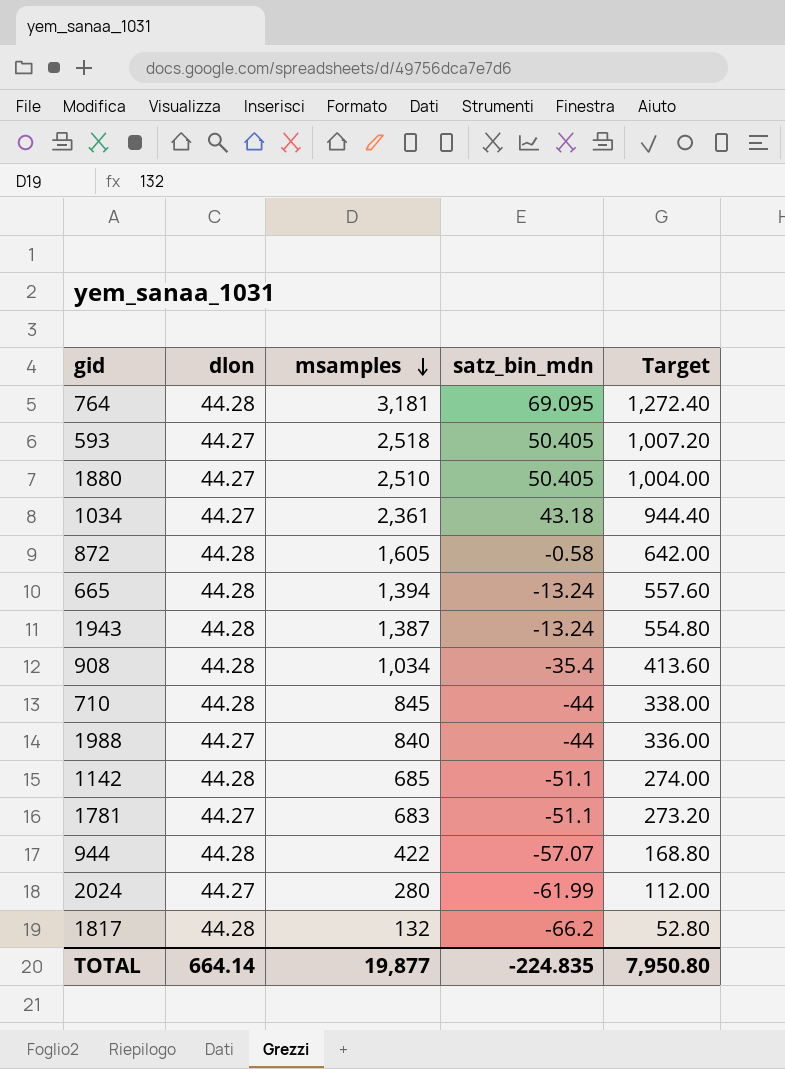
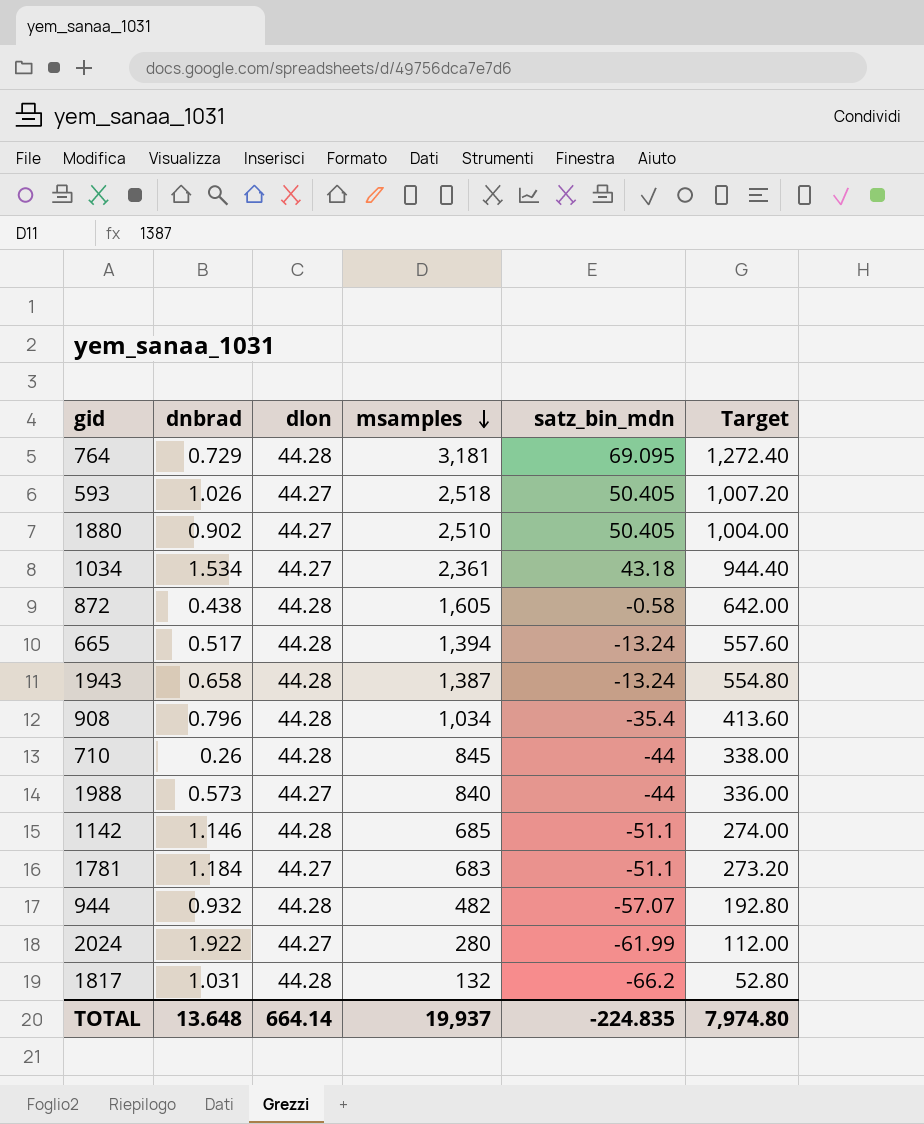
column dnbrad | position: none -> 2
944 | msamples: 422 -> 482
944 | Target: 168.80 -> 192.80
TOTAL | msamples: 19,877 -> 19,937
TOTAL | Target: 7,950.80 -> 7,974.80

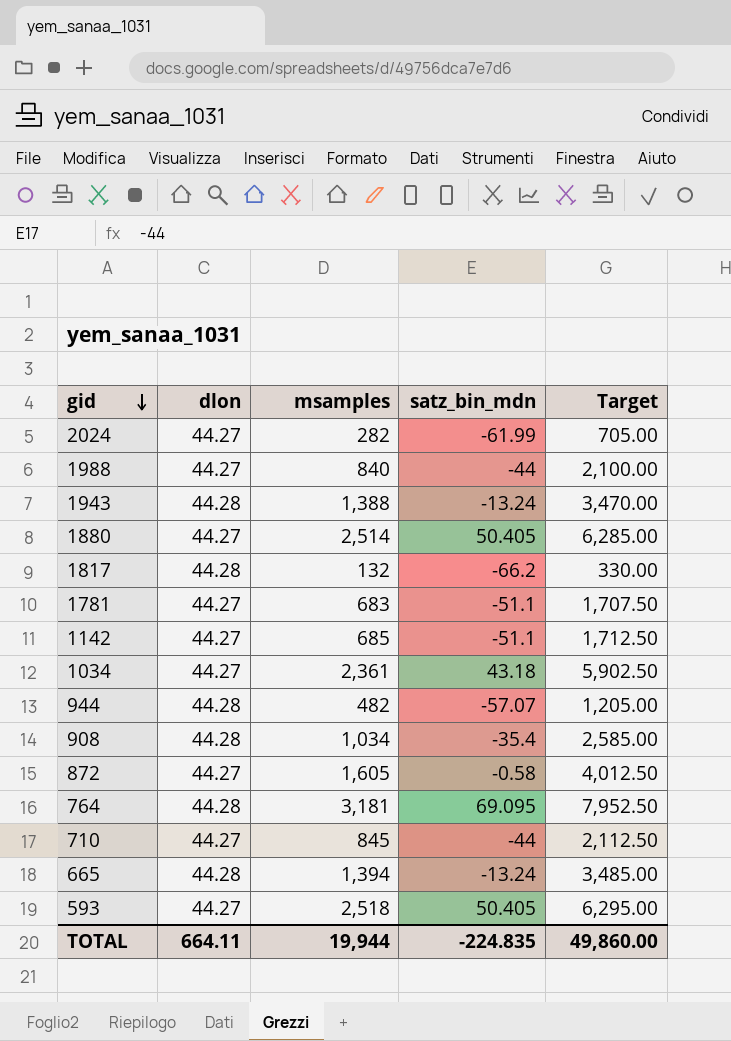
row order: msamples descending -> gid descending
column dnbrad | position: 2 -> none
column Target | formula: [msamples] * 0.4 -> [msamples] * 2.5
2024 | msamples: 280 -> 282
1943 | msamples: 1,387 -> 1,388
1880 | msamples: 2,510 -> 2,514
1142 | dlon: 44.28 -> 44.27
872 | dlon: 44.28 -> 44.27
710 | dlon: 44.28 -> 44.27
TOTAL | dlon: 664.14 -> 664.11
TOTAL | msamples: 19,937 -> 19,944
TOTAL | Target: 7,974.80 -> 49,860.00

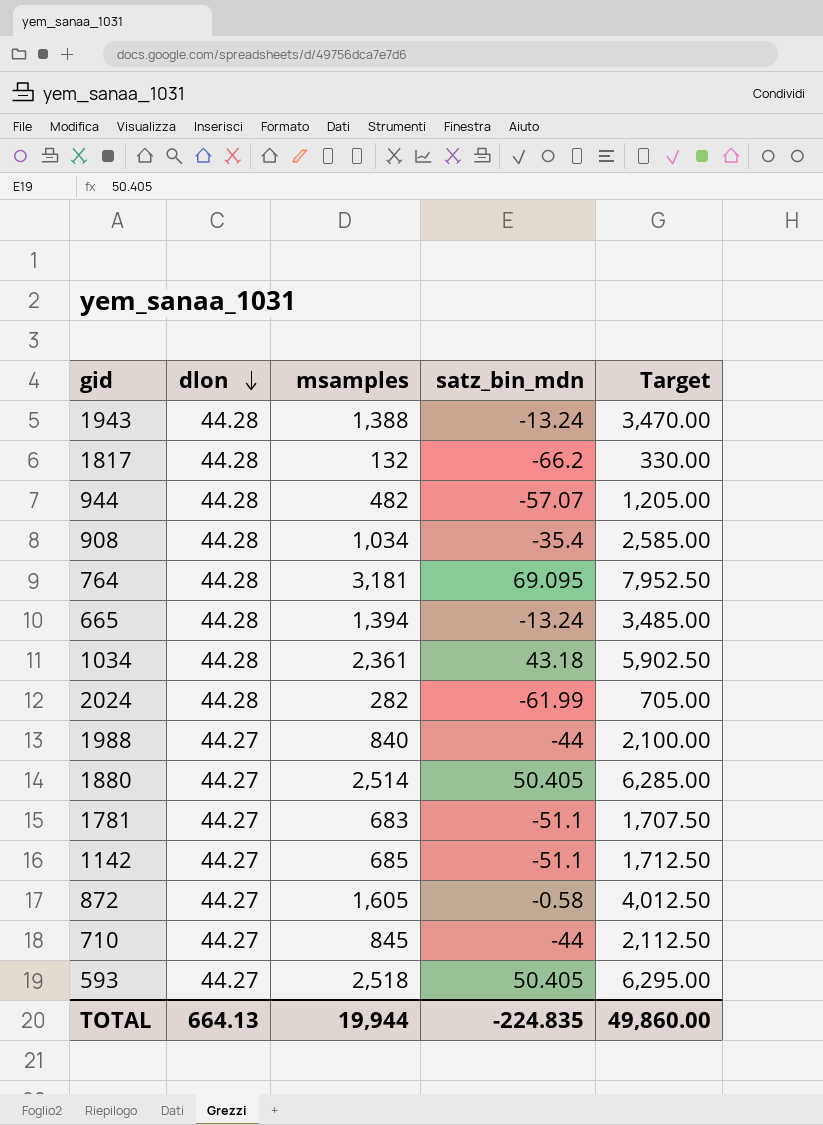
row order: gid descending -> dlon descending
1034 | dlon: 44.27 -> 44.28
2024 | dlon: 44.27 -> 44.28
TOTAL | dlon: 664.11 -> 664.13

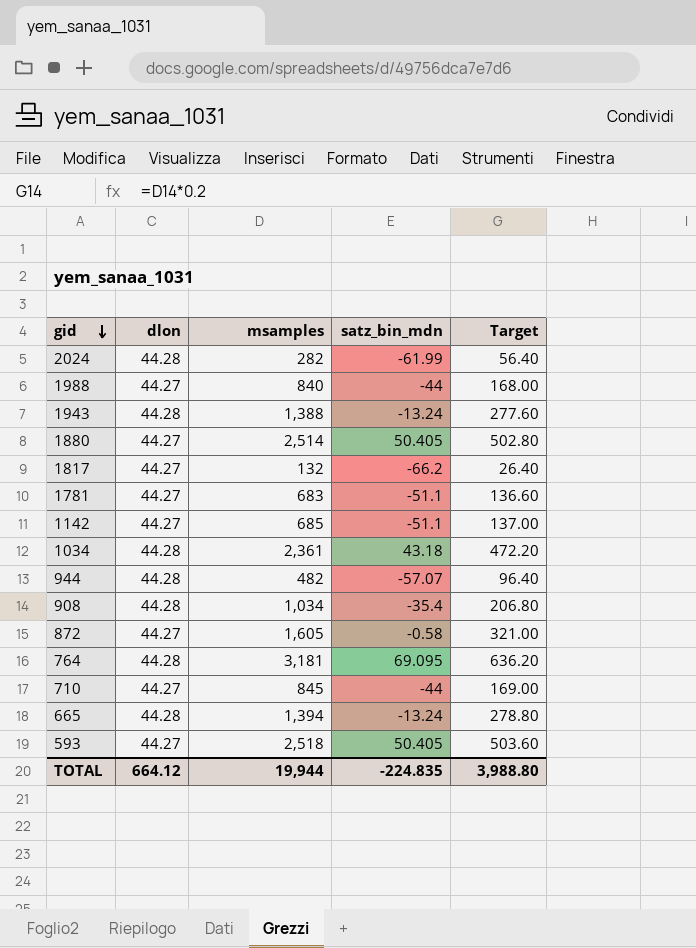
row order: dlon descending -> gid descending
column Target | formula: [msamples] * 2.5 -> [msamples] * 0.2
1817 | dlon: 44.28 -> 44.27
TOTAL | dlon: 664.13 -> 664.12
TOTAL | Target: 49,860.00 -> 3,988.80

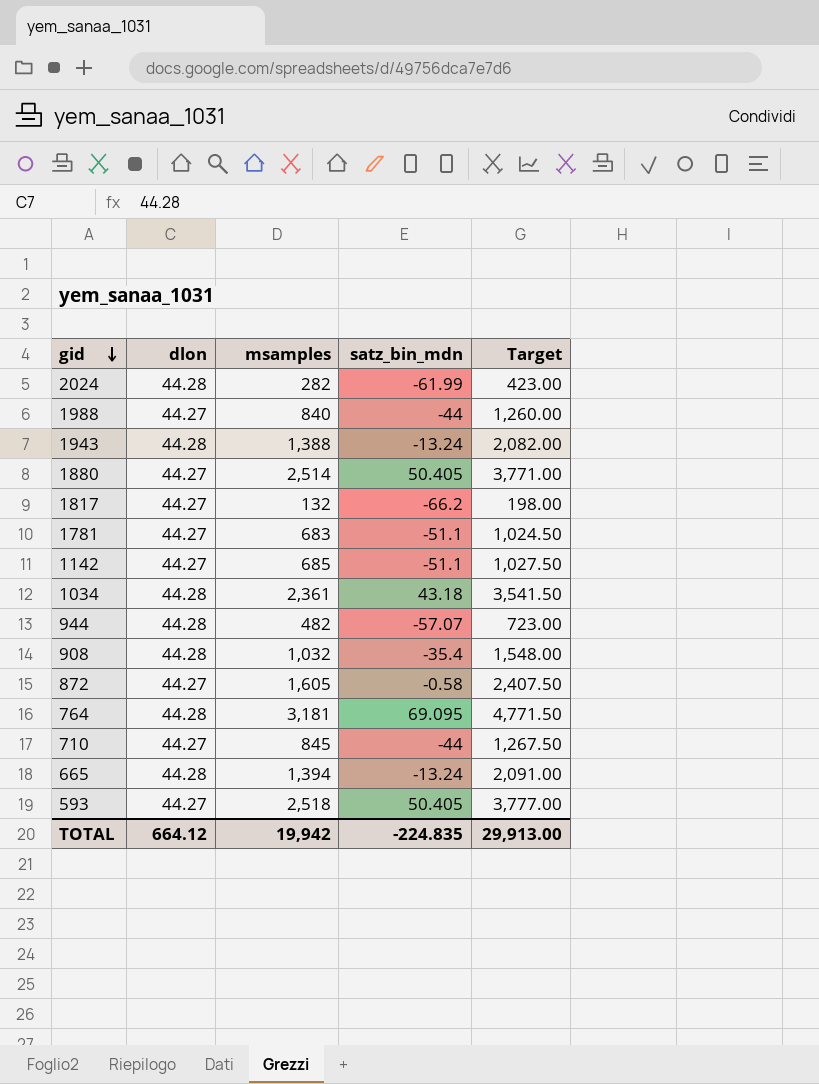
column Target | formula: [msamples] * 0.2 -> [msamples] * 1.5
908 | msamples: 1,034 -> 1,032
TOTAL | msamples: 19,944 -> 19,942
TOTAL | Target: 3,988.80 -> 29,913.00

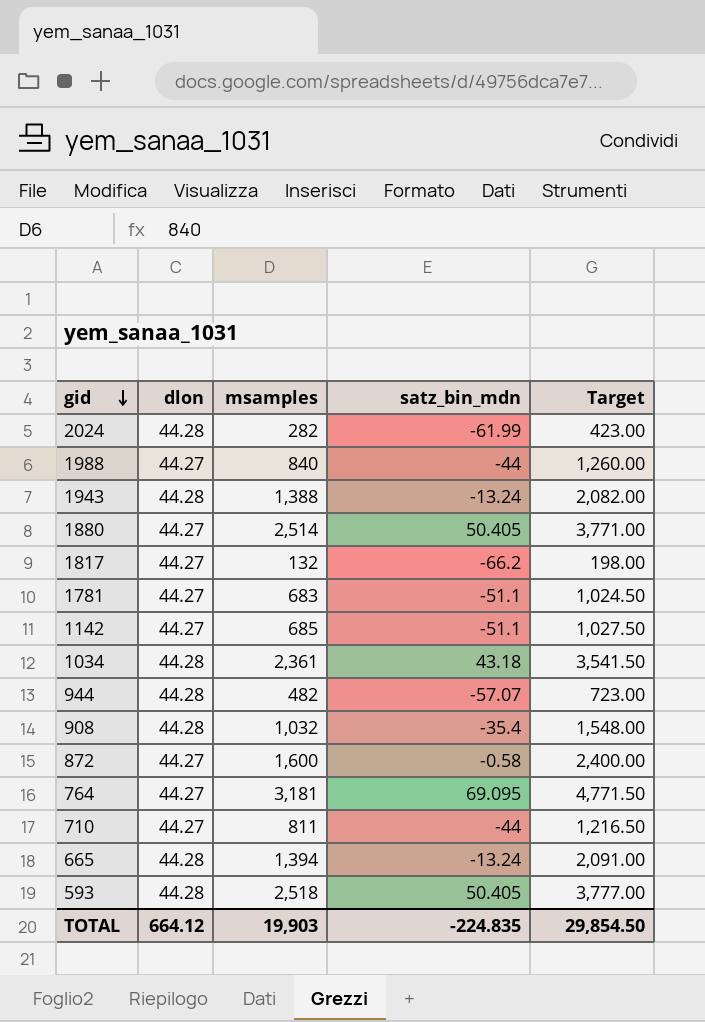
872 | msamples: 1,605 -> 1,600
872 | Target: 2,407.50 -> 2,400.00
764 | dlon: 44.28 -> 44.27
710 | msamples: 845 -> 811
710 | Target: 1,267.50 -> 1,216.50
593 | dlon: 44.27 -> 44.28
TOTAL | msamples: 19,942 -> 19,903
TOTAL | Target: 29,913.00 -> 29,854.50

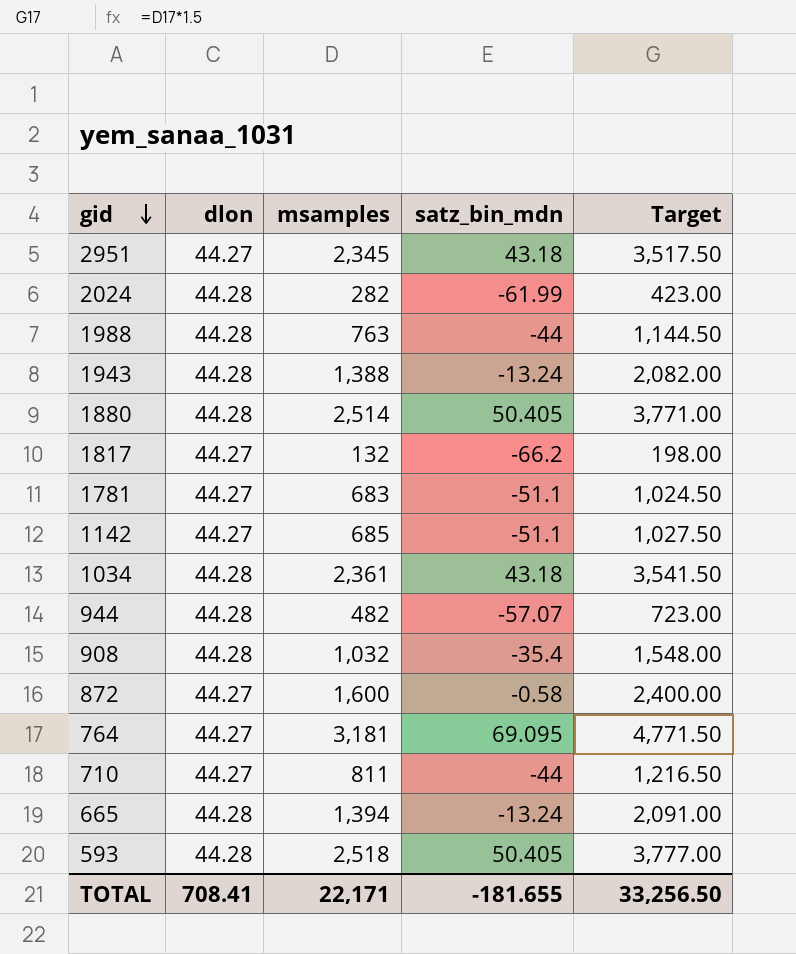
row 2951: none -> 44.27 | 2,345 | 43.18 | 3,517.50
1988 | dlon: 44.27 -> 44.28
1988 | msamples: 840 -> 763
1988 | Target: 1,260.00 -> 1,144.50
1880 | dlon: 44.27 -> 44.28
TOTAL | dlon: 664.12 -> 708.41
TOTAL | msamples: 19,903 -> 22,171
TOTAL | satz_bin_mdn: -224.835 -> -181.655
TOTAL | Target: 29,854.50 -> 33,256.50

